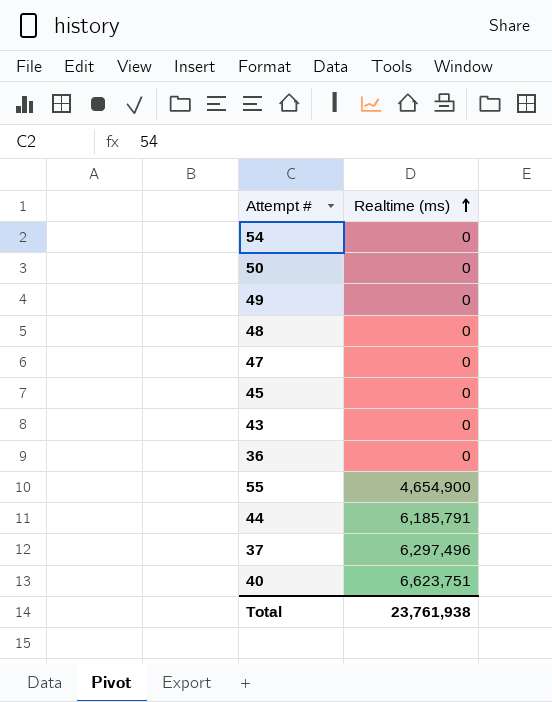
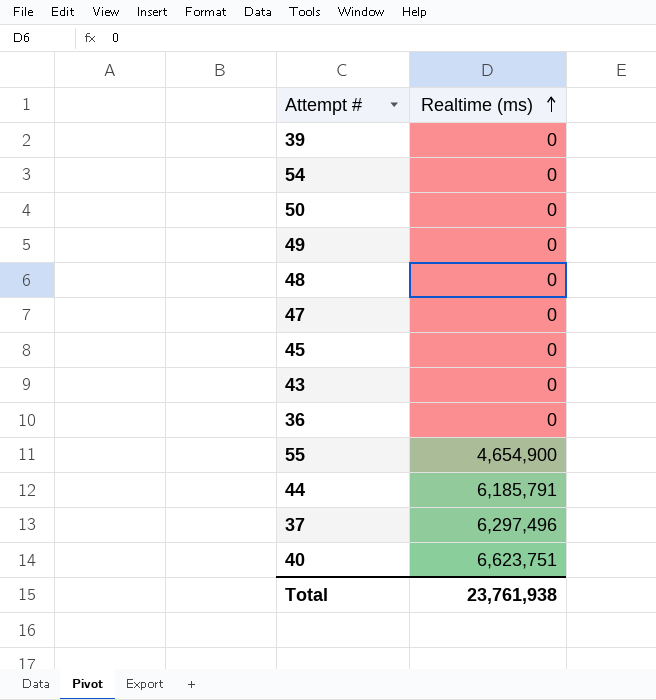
row 39: none -> 0

